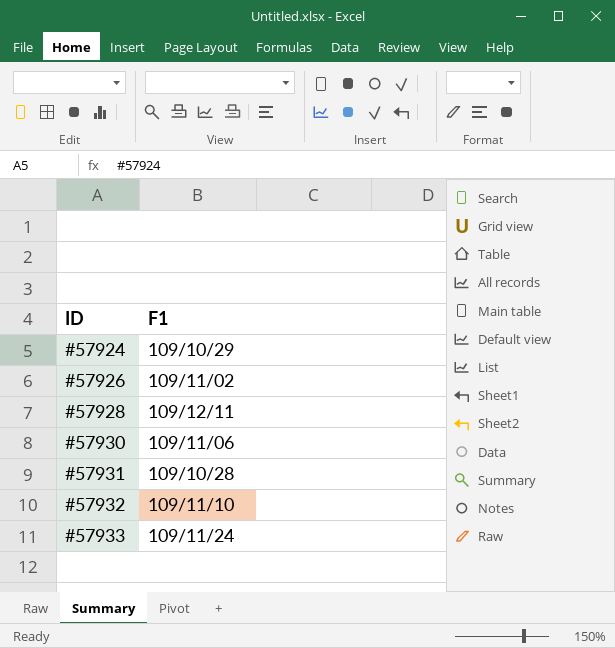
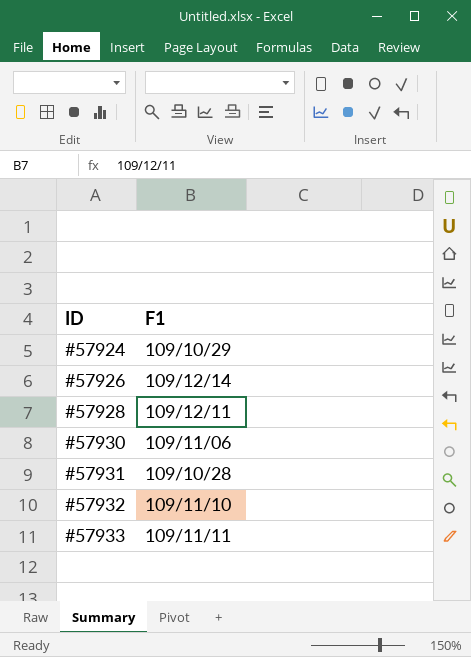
#57926 | F1: 109/11/02 -> 109/12/14
#57933 | F1: 109/11/24 -> 109/11/11

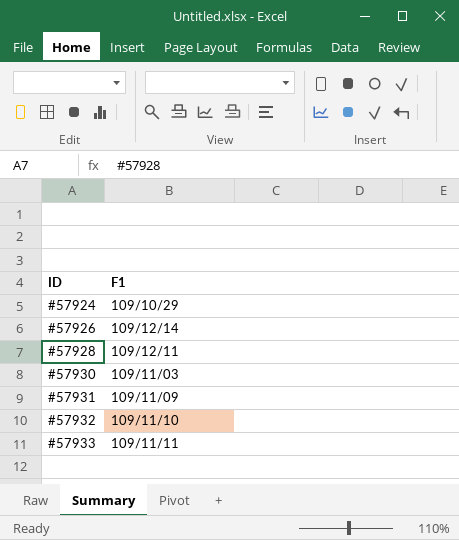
#57930 | F1: 109/11/06 -> 109/11/03
#57931 | F1: 109/10/28 -> 109/11/09

